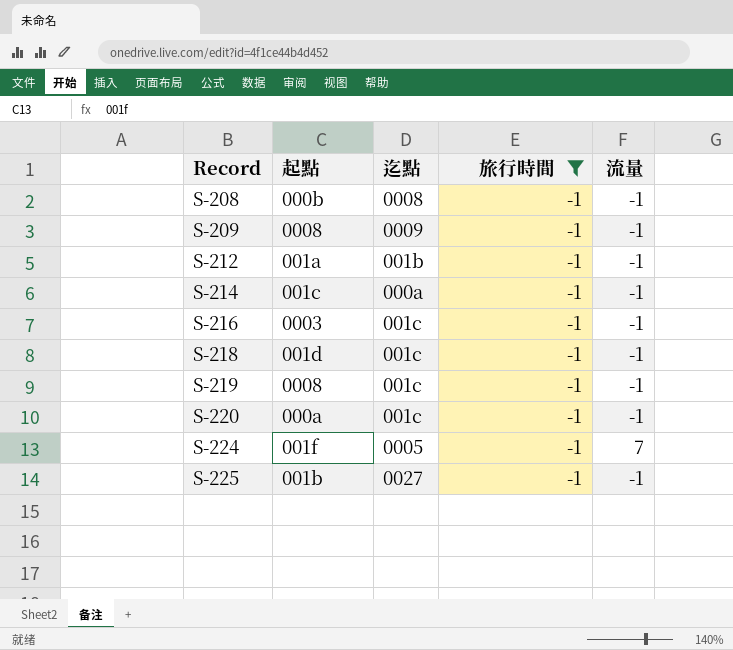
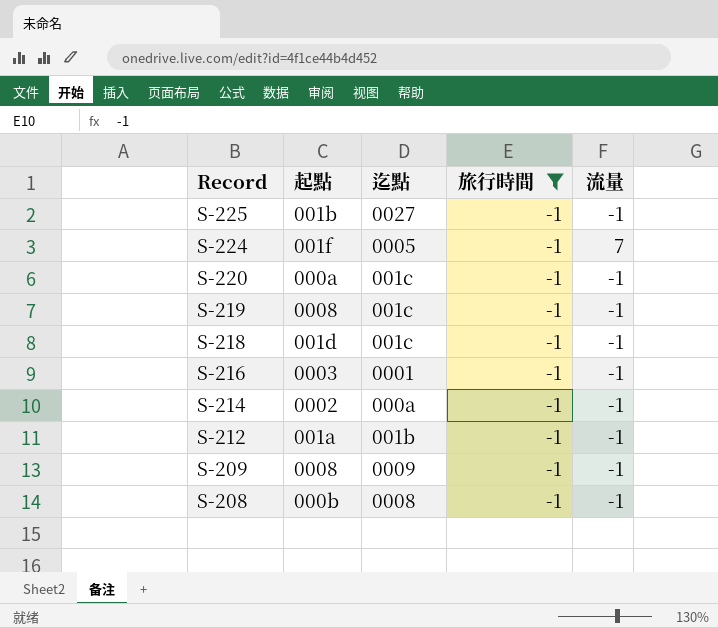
row order: Record ascending -> Record descending
S-216 | 迄點: 001c -> 0001
S-214 | 起點: 001c -> 0002

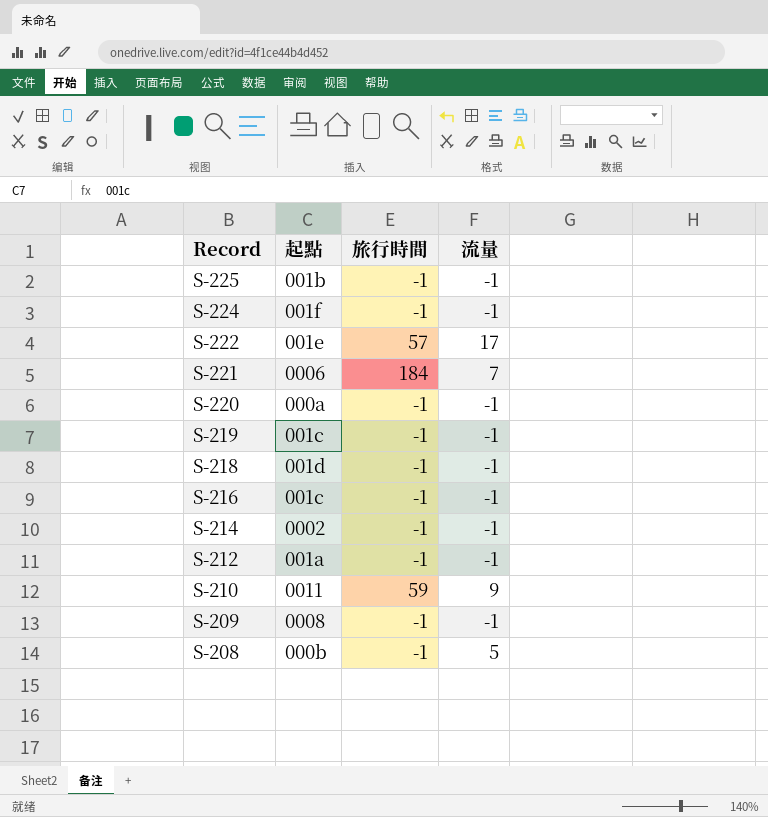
filter: 旅行時間 = -1 -> none
column 迄點 | position: 3 -> none
S-224 | 流量: 7 -> -1
S-219 | 起點: 0008 -> 001c
S-216 | 起點: 0003 -> 001c
S-208 | 流量: -1 -> 5

